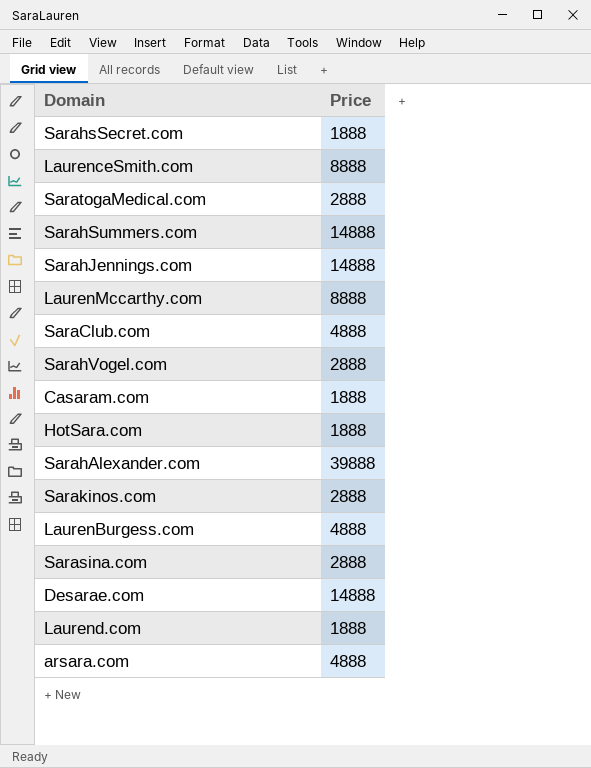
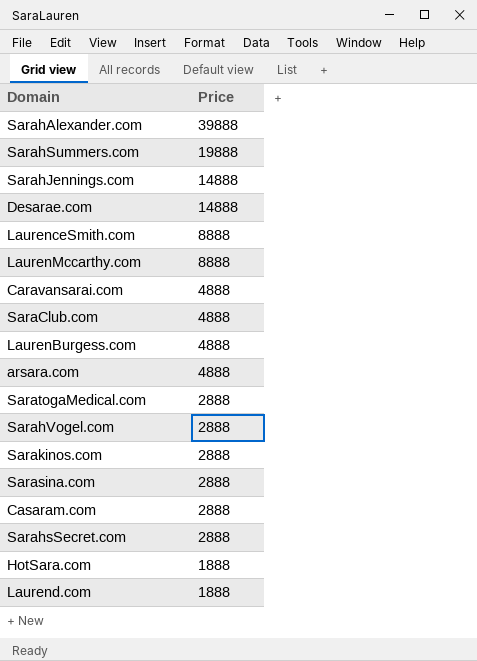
row order: none -> Price descending
SarahSummers.com | Price: 14888 -> 19888
row Caravansarai.com: none -> 4888
Casaram.com | Price: 1888 -> 2888
SarahsSecret.com | Price: 1888 -> 2888

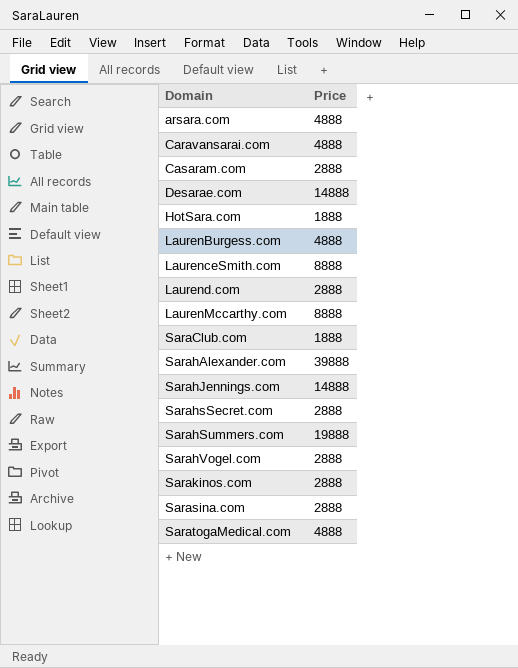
row order: Price descending -> Domain ascending
Laurend.com | Price: 1888 -> 2888
SaraClub.com | Price: 4888 -> 1888
SaratogaMedical.com | Price: 2888 -> 4888

